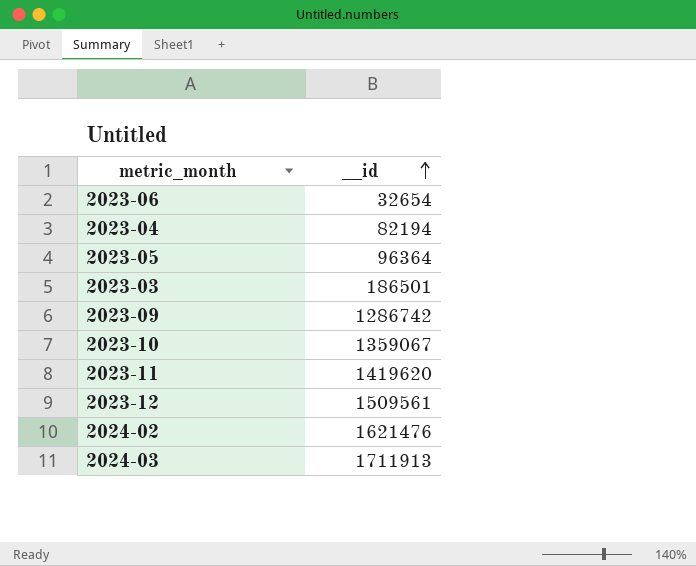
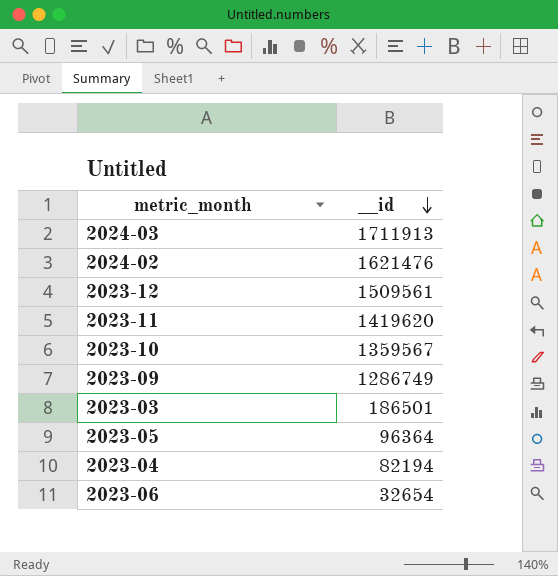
row order: __id ascending -> __id descending
2023-10 | __id: 1359067 -> 1359567
2023-09 | __id: 1286742 -> 1286749

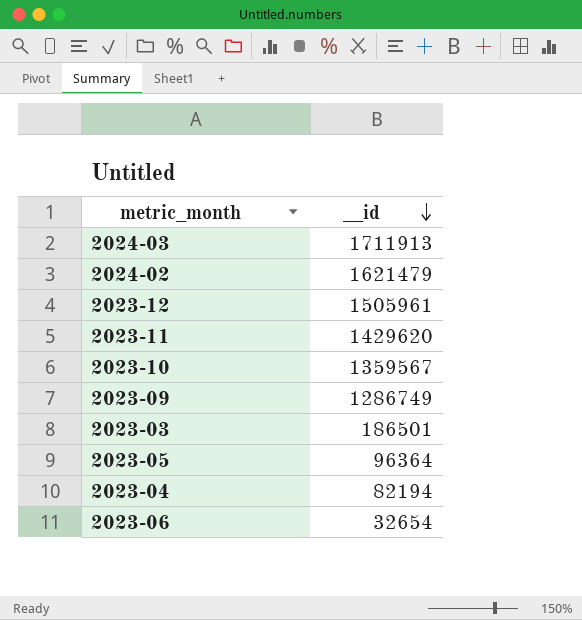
2024-02 | __id: 1621476 -> 1621479
2023-12 | __id: 1509561 -> 1505961
2023-11 | __id: 1419620 -> 1429620

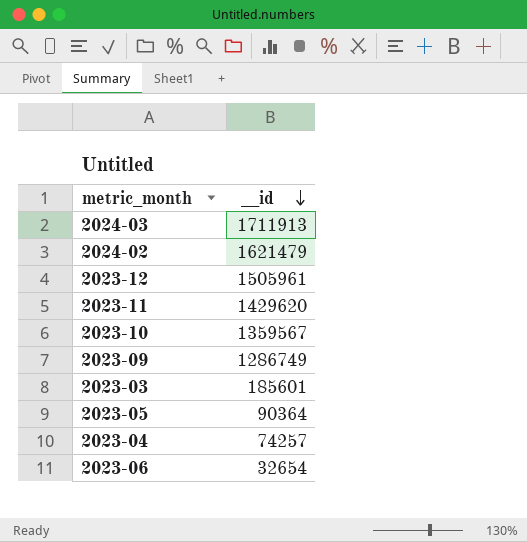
2023-03 | __id: 186501 -> 185601
2023-05 | __id: 96364 -> 90364
2023-04 | __id: 82194 -> 74257

